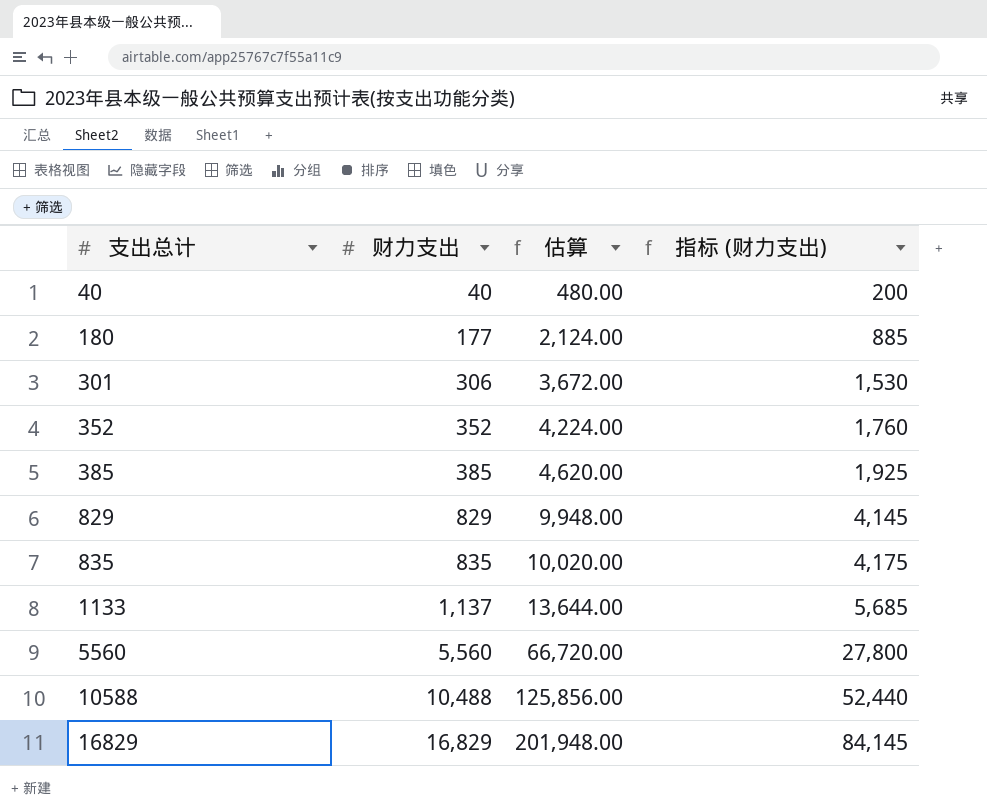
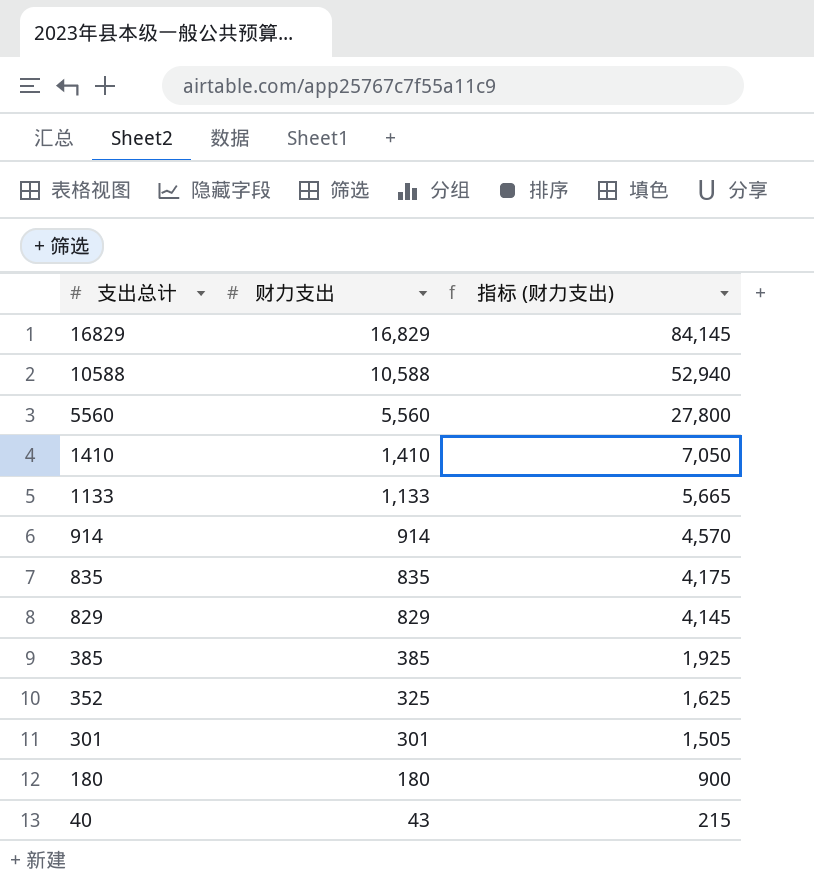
row order: 支出总计 ascending -> 支出总计 descending
column 估算 | formula: [财力支出] * 12 -> none
10588 | 财力支出: 10,488 -> 10,588
10588 | 指标 (财力支出): 52,440 -> 52,940
row 1410: none -> 1,410 | 7,050
1133 | 财力支出: 1,137 -> 1,133
1133 | 指标 (财力支出): 5,685 -> 5,665
row 914: none -> 914 | 4,570
352 | 财力支出: 352 -> 325
352 | 指标 (财力支出): 1,760 -> 1,625
301 | 财力支出: 306 -> 301
301 | 指标 (财力支出): 1,530 -> 1,505
180 | 财力支出: 177 -> 180
180 | 指标 (财力支出): 885 -> 900
40 | 财力支出: 40 -> 43
40 | 指标 (财力支出): 200 -> 215

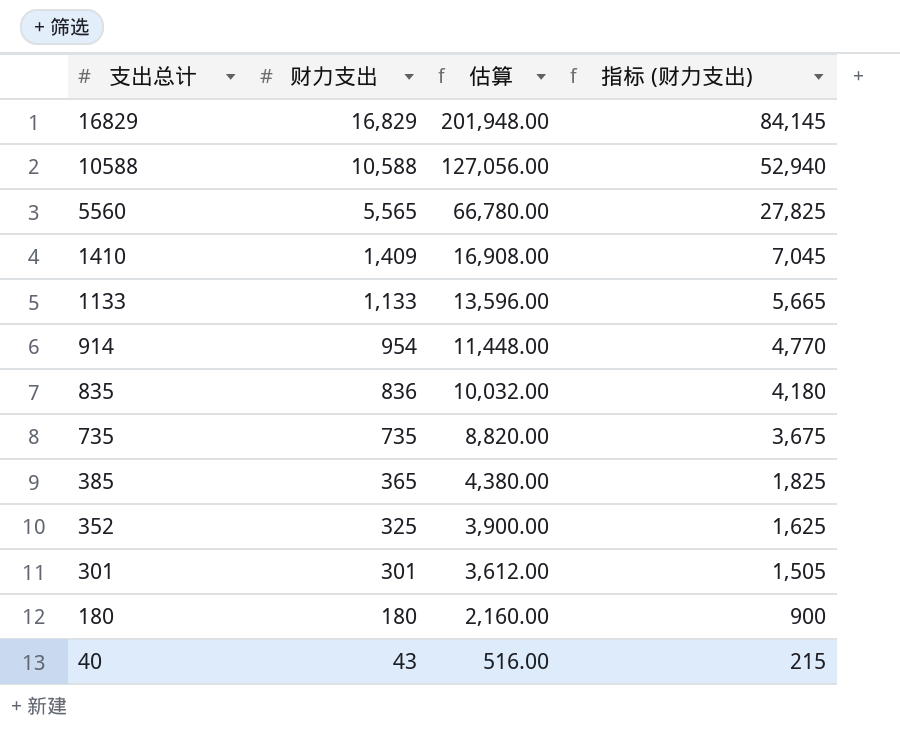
column 估算 | formula: none -> [财力支出] * 12
row 829: 829 | 4,145 -> none
5560 | 财力支出: 5,560 -> 5,565
5560 | 指标 (财力支出): 27,800 -> 27,825
1410 | 财力支出: 1,410 -> 1,409
1410 | 指标 (财力支出): 7,050 -> 7,045
914 | 财力支出: 914 -> 954
914 | 指标 (财力支出): 4,570 -> 4,770
835 | 财力支出: 835 -> 836
835 | 指标 (财力支出): 4,175 -> 4,180
row 735: none -> 735 | 8,820.00 | 3,675
385 | 财力支出: 385 -> 365
385 | 指标 (财力支出): 1,925 -> 1,825

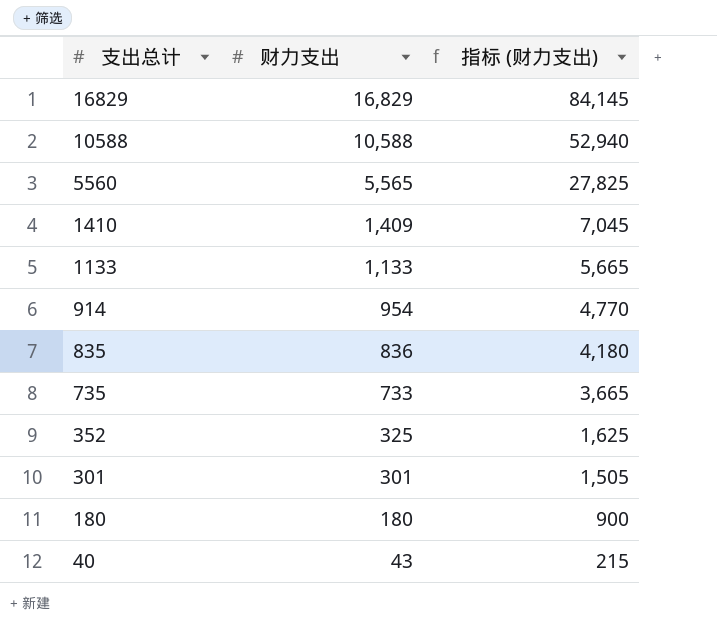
column 估算 | formula: [财力支出] * 12 -> none
row 385: 365 | 4,380.00 | 1,825 -> none
735 | 财力支出: 735 -> 733
735 | 指标 (财力支出): 3,675 -> 3,665

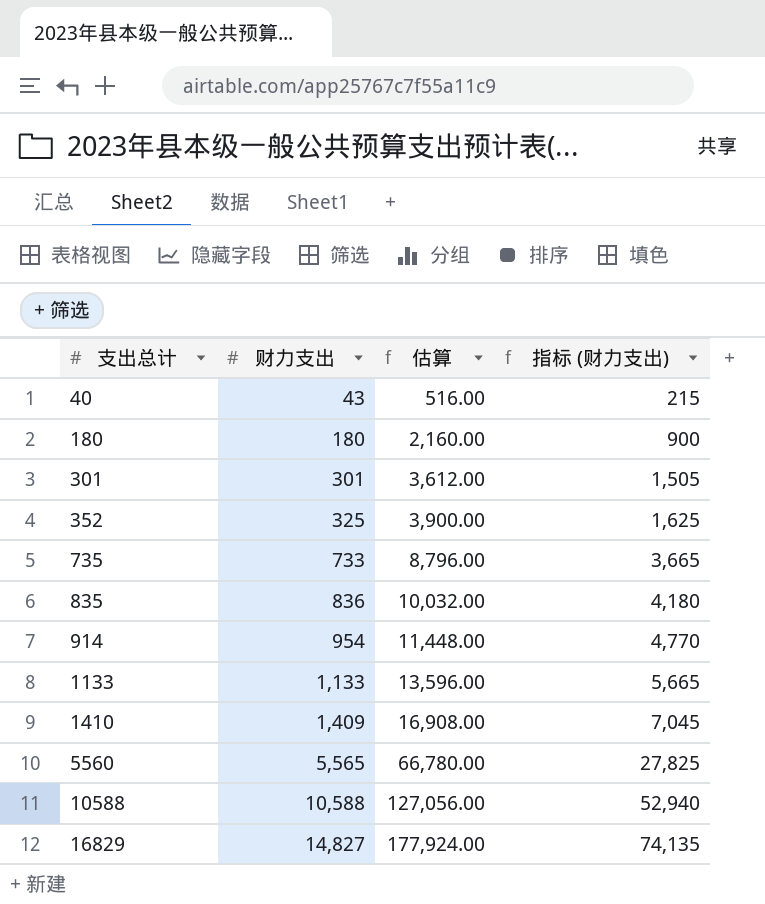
row order: 支出总计 descending -> 支出总计 ascending
column 估算 | formula: none -> [财力支出] * 12
16829 | 财力支出: 16,829 -> 14,827
16829 | 指标 (财力支出): 84,145 -> 74,135

